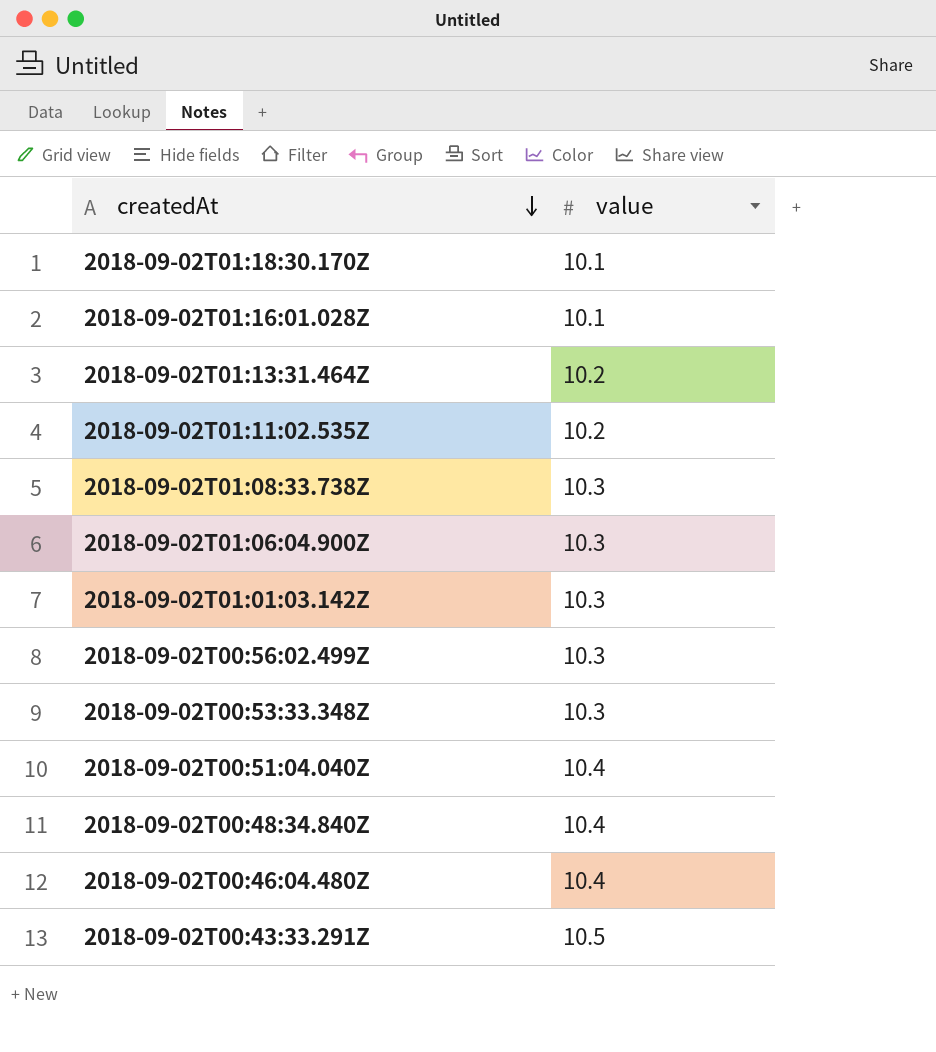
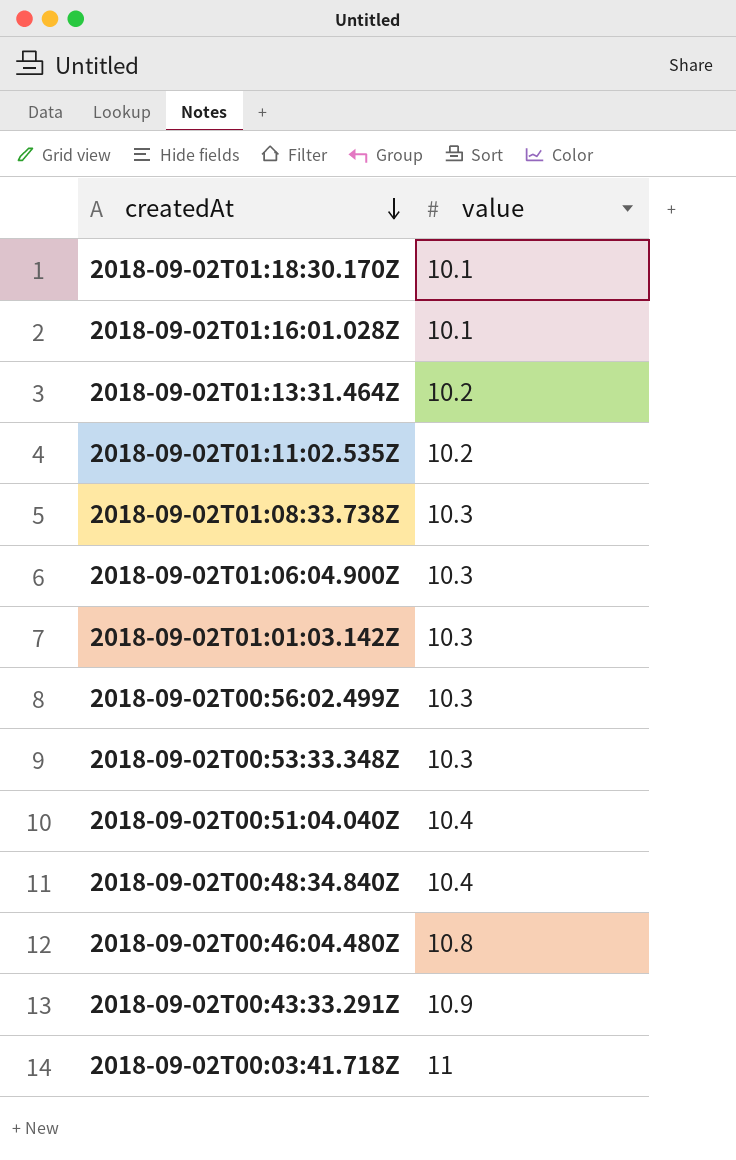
2018-09-02T00:46:04.480Z | value: 10.4 -> 10.8
2018-09-02T00:43:33.291Z | value: 10.5 -> 10.9
row 2018-09-02T00:03:41.718Z: none -> 11

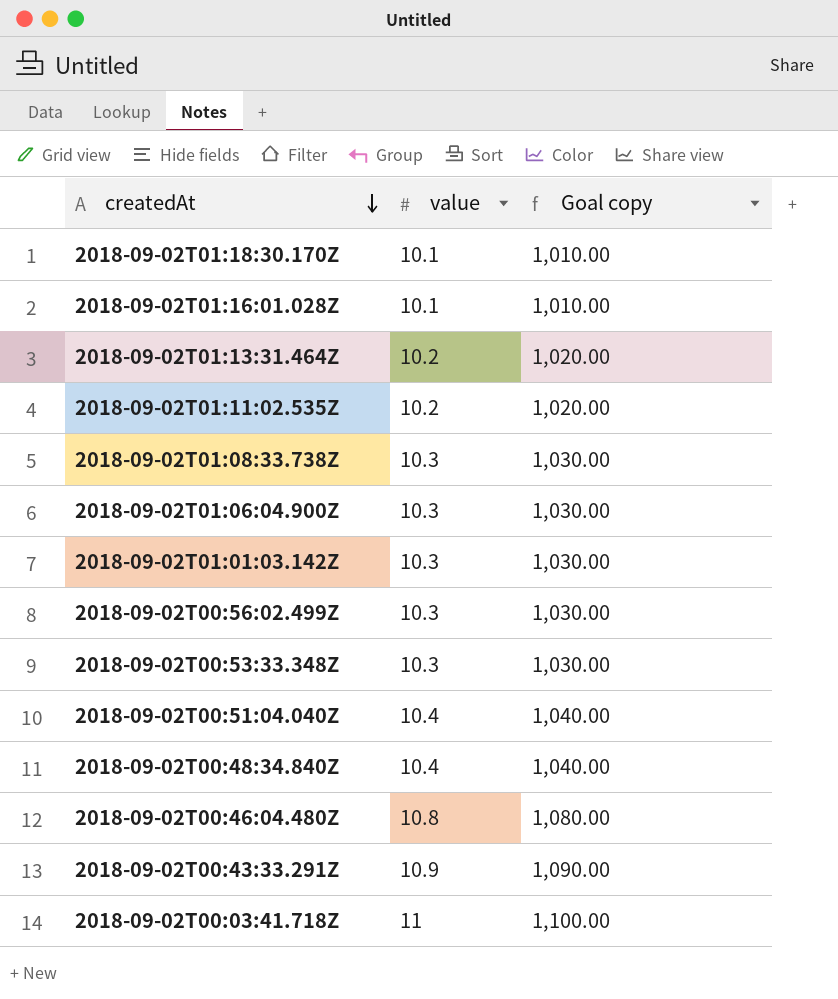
column Goal copy | formula: none -> [value] * 100

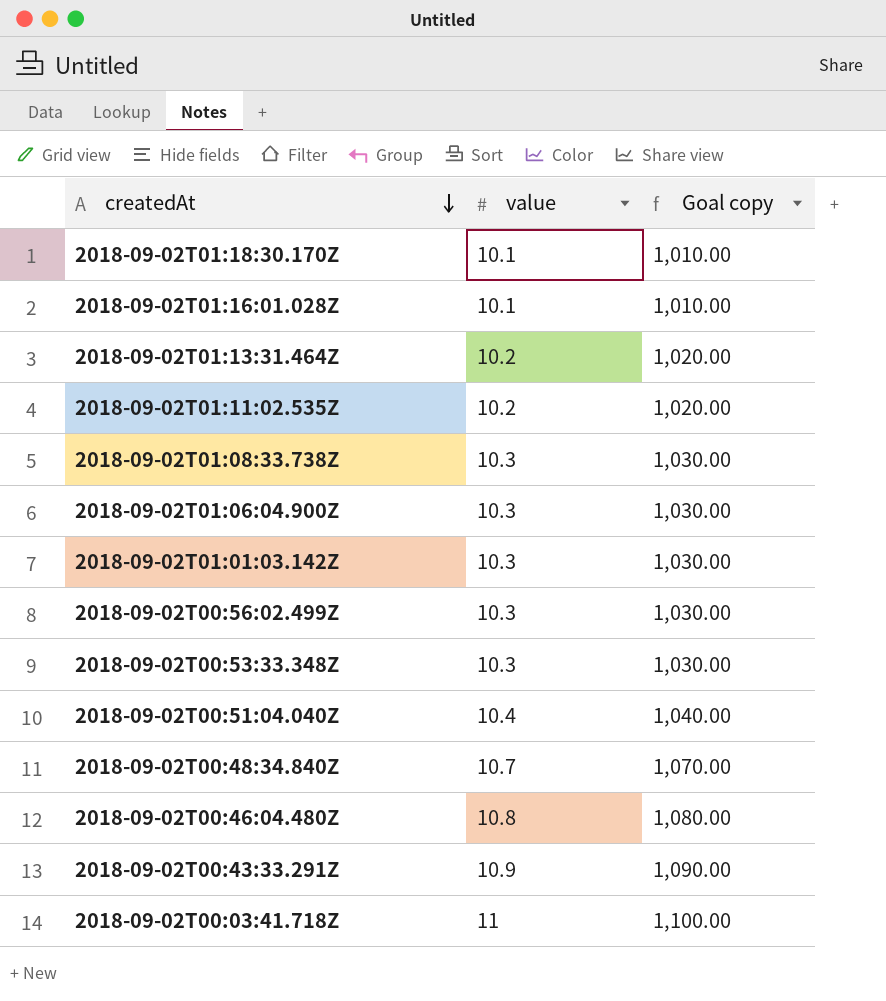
2018-09-02T00:48:34.840Z | value: 10.4 -> 10.7
2018-09-02T00:48:34.840Z | Goal copy: 1,040.00 -> 1,070.00

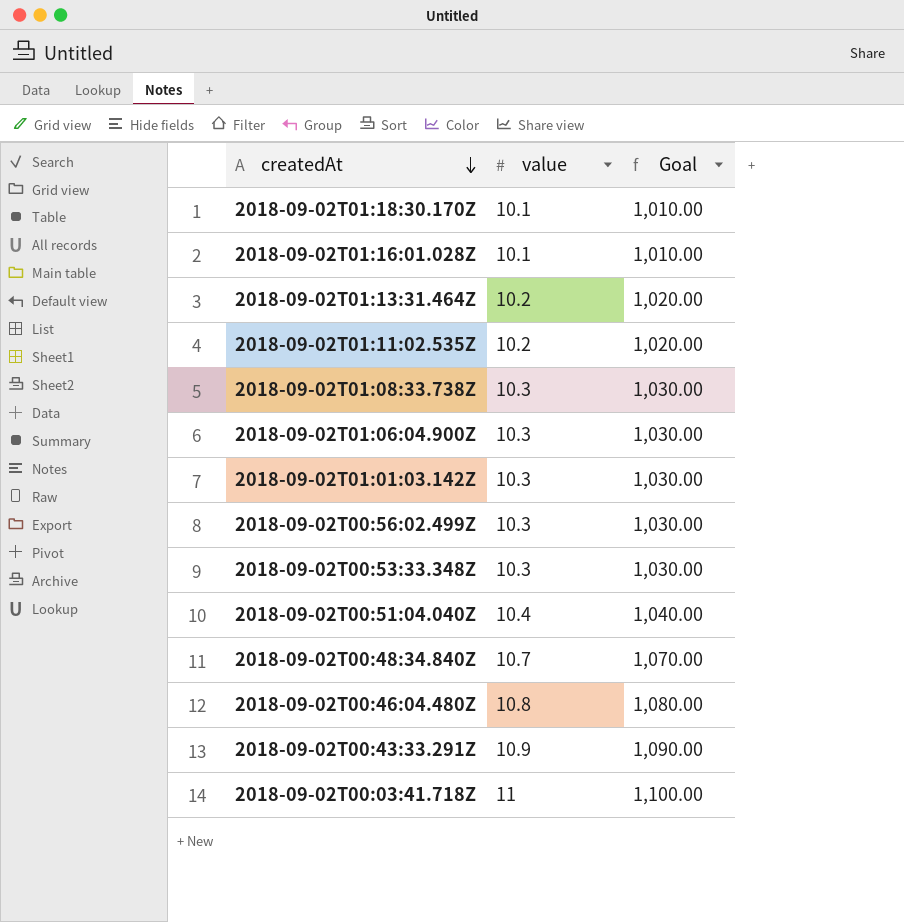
column name: Goal copy -> Goal

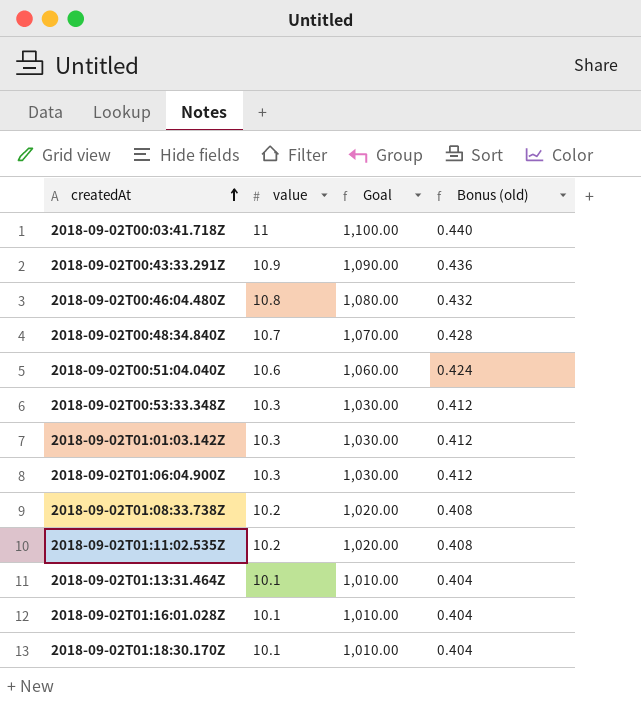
row order: createdAt descending -> createdAt ascending
column Bonus (old) | formula: none -> [value] * 0.04
row 2018-09-02T00:56:02.499Z: 10.3 | 1,030.00 -> none
2018-09-02T00:51:04.040Z | value: 10.4 -> 10.6
2018-09-02T00:51:04.040Z | Goal: 1,040.00 -> 1,060.00
2018-09-02T01:08:33.738Z | value: 10.3 -> 10.2
2018-09-02T01:08:33.738Z | Goal: 1,030.00 -> 1,020.00
2018-09-02T01:13:31.464Z | value: 10.2 -> 10.1
2018-09-02T01:13:31.464Z | Goal: 1,020.00 -> 1,010.00

